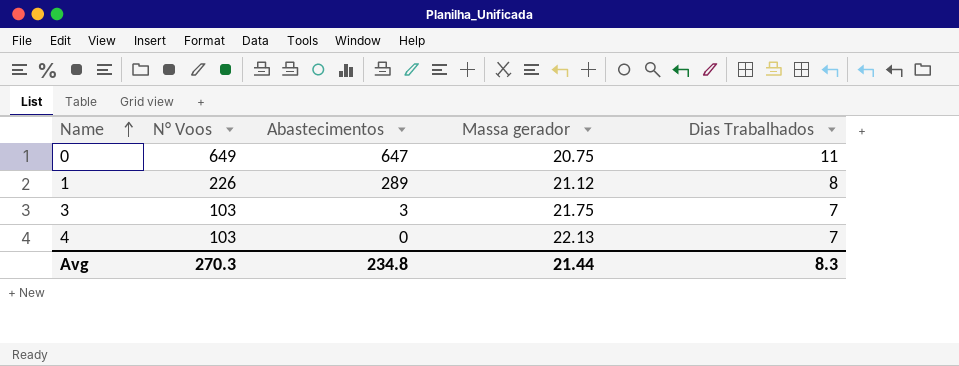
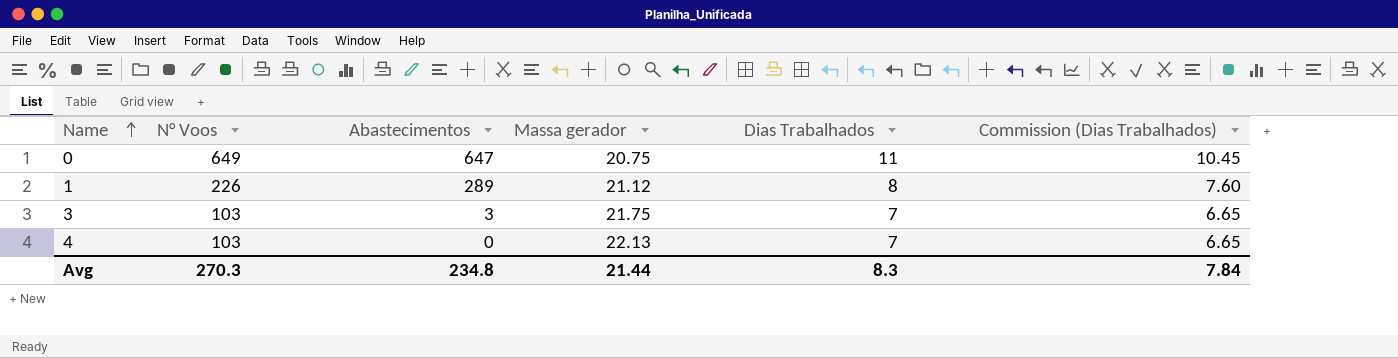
column Commission (Dias Trabalhados) | formula: none -> [Dias Trabalhados] * 0.95

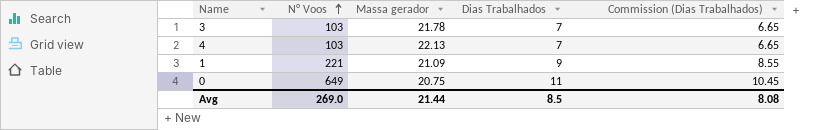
row order: Name ascending -> N° Voos ascending
column Abastecimentos | position: 3 -> none
3 | Massa gerador: 21.75 -> 21.78
1 | N° Voos: 226 -> 221
1 | Massa gerador: 21.12 -> 21.09
1 | Dias Trabalhados: 8 -> 9
1 | Commission (Dias Trabalhados): 7.60 -> 8.55
Avg | N° Voos: 270.3 -> 269.0
Avg | Dias Trabalhados: 8.3 -> 8.5
Avg | Commission (Dias Trabalhados): 7.84 -> 8.08

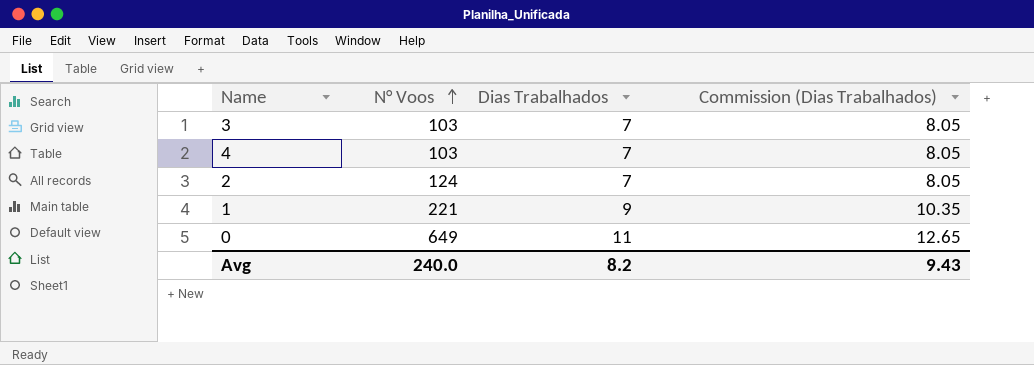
column Massa gerador | position: 3 -> none
column Commission (Dias Trabalhados) | formula: [Dias Trabalhados] * 0.95 -> [Dias Trabalhados] * 1.15
row 2: none -> 124 | 7 | 8.05
Avg | N° Voos: 269.0 -> 240.0
Avg | Dias Trabalhados: 8.5 -> 8.2
Avg | Commission (Dias Trabalhados): 8.08 -> 9.43

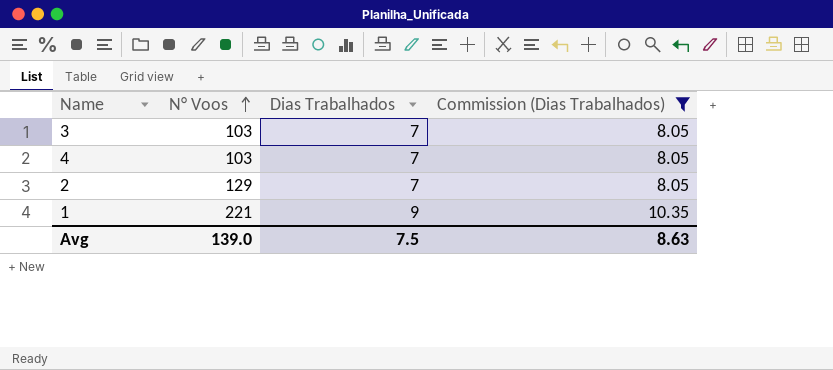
filter: none -> Commission (Dias Trabalhados) != 12.65
2 | N° Voos: 124 -> 129
Avg | N° Voos: 240.0 -> 139.0
Avg | Dias Trabalhados: 8.2 -> 7.5
Avg | Commission (Dias Trabalhados): 9.43 -> 8.63

